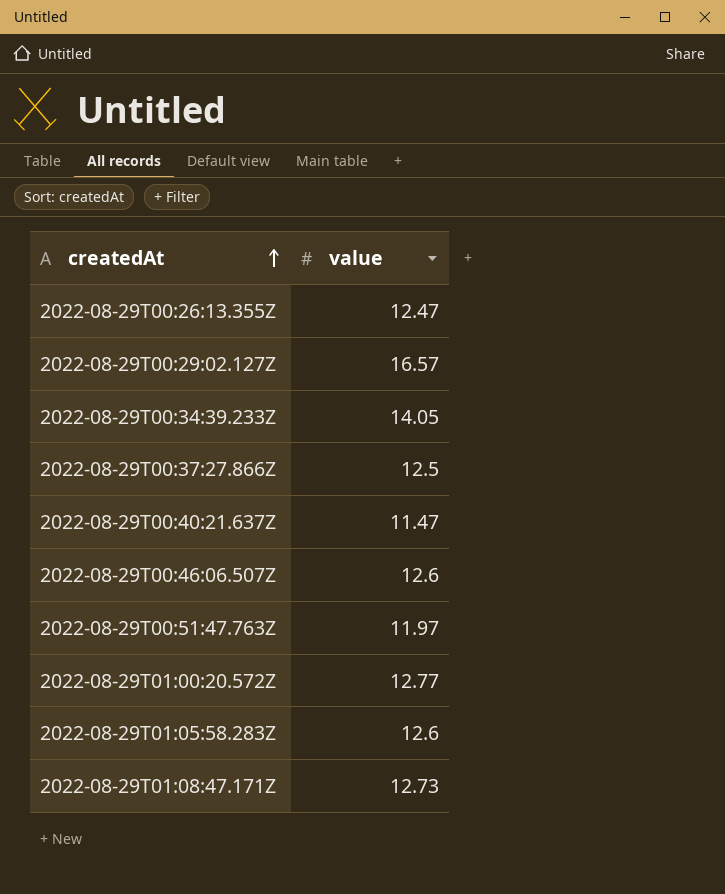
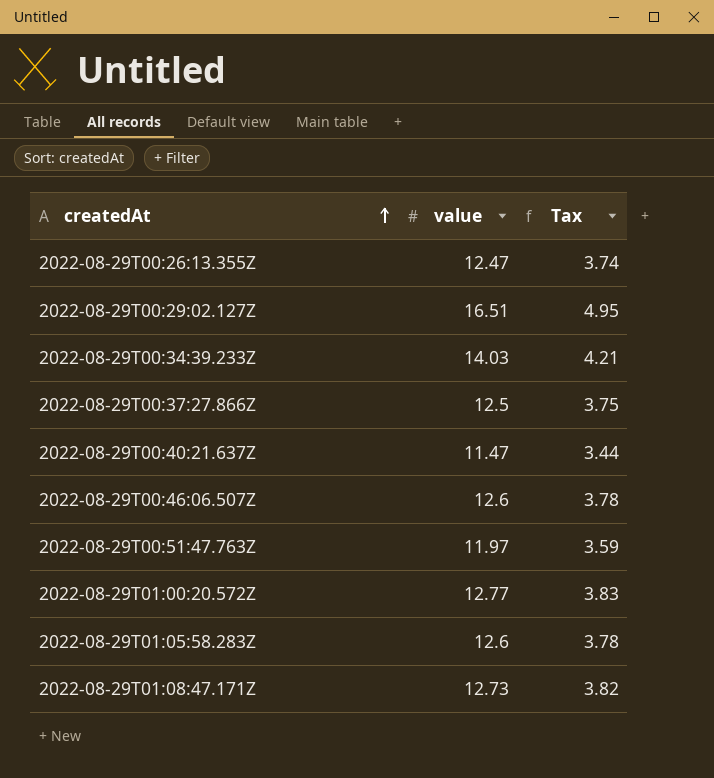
column Tax | formula: none -> [value] * 0.3
2022-08-29T00:29:02.127Z | value: 16.57 -> 16.51
2022-08-29T00:34:39.233Z | value: 14.05 -> 14.03

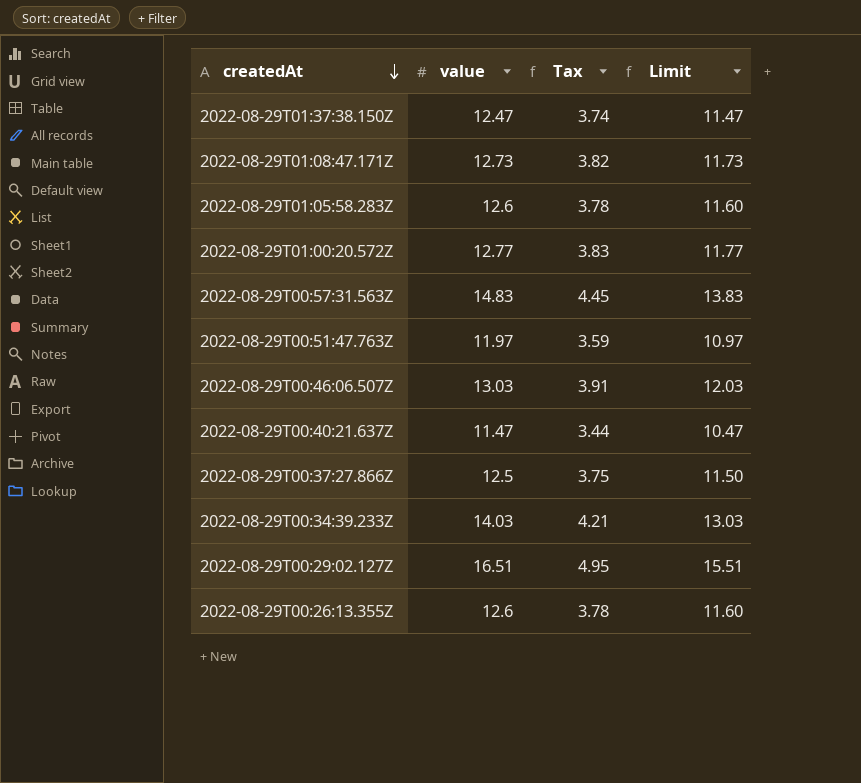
row order: createdAt ascending -> createdAt descending
column Limit | formula: none -> [value] - 1
row 2022-08-29T01:37:38.150Z: none -> 12.47 | 3.74 | 11.47
row 2022-08-29T00:57:31.563Z: none -> 14.83 | 4.45 | 13.83
2022-08-29T00:46:06.507Z | value: 12.6 -> 13.03
2022-08-29T00:46:06.507Z | Tax: 3.78 -> 3.91
2022-08-29T00:26:13.355Z | value: 12.47 -> 12.6
2022-08-29T00:26:13.355Z | Tax: 3.74 -> 3.78

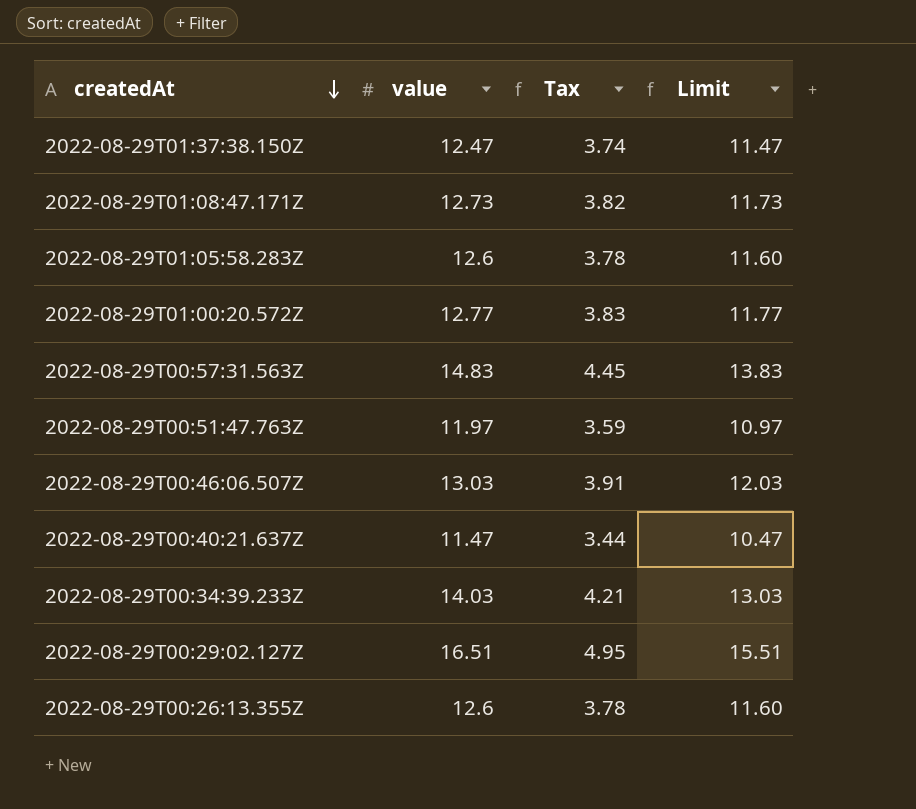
row 2022-08-29T00:37:27.866Z: 12.5 | 3.75 | 11.50 -> none

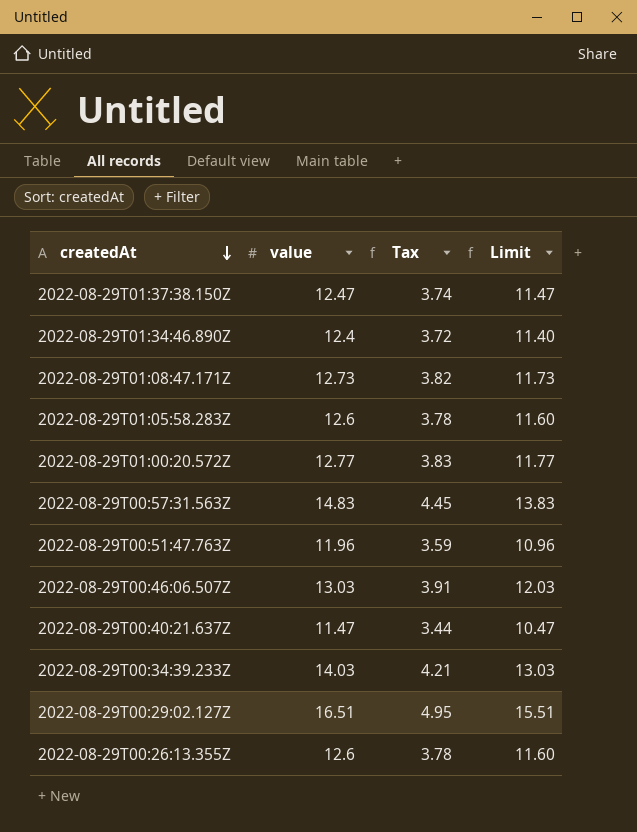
row 2022-08-29T01:34:46.890Z: none -> 12.4 | 3.72 | 11.40
2022-08-29T00:51:47.763Z | value: 11.97 -> 11.96
2022-08-29T00:51:47.763Z | Limit: 10.97 -> 10.96

